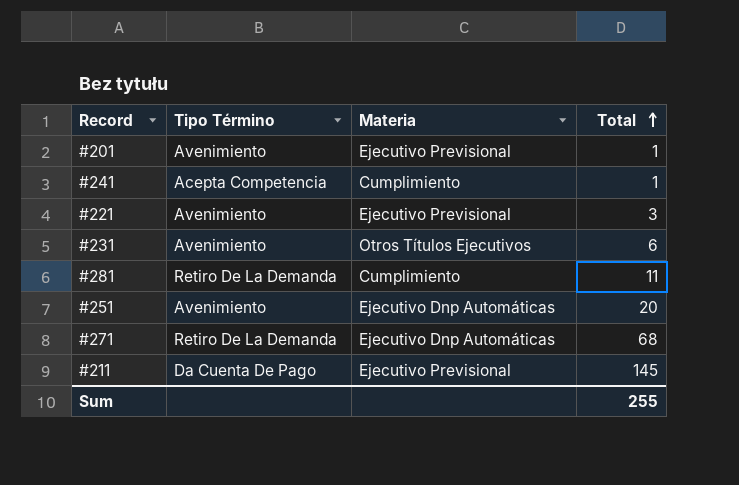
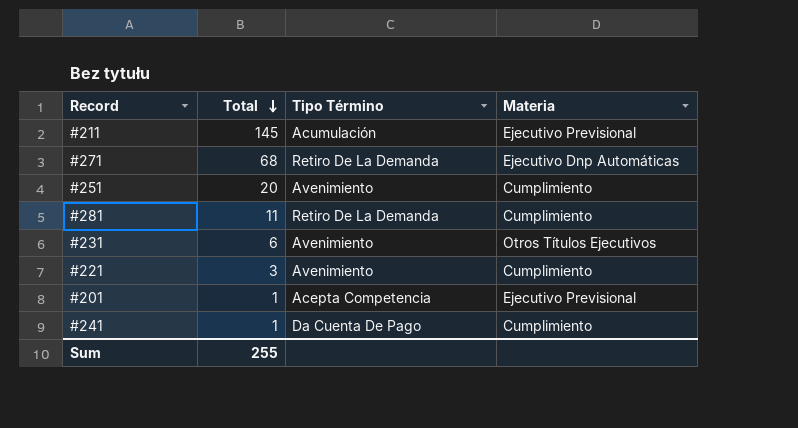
row order: Total ascending -> Total descending
column Total | position: 4 -> 2
#211 | Tipo Término: Da Cuenta De Pago -> Acumulación
#251 | Materia: Ejecutivo Dnp Automáticas -> Cumplimiento
#221 | Materia: Ejecutivo Previsional -> Cumplimiento
#201 | Tipo Término: Avenimiento -> Acepta Competencia
#241 | Tipo Término: Acepta Competencia -> Da Cuenta De Pago

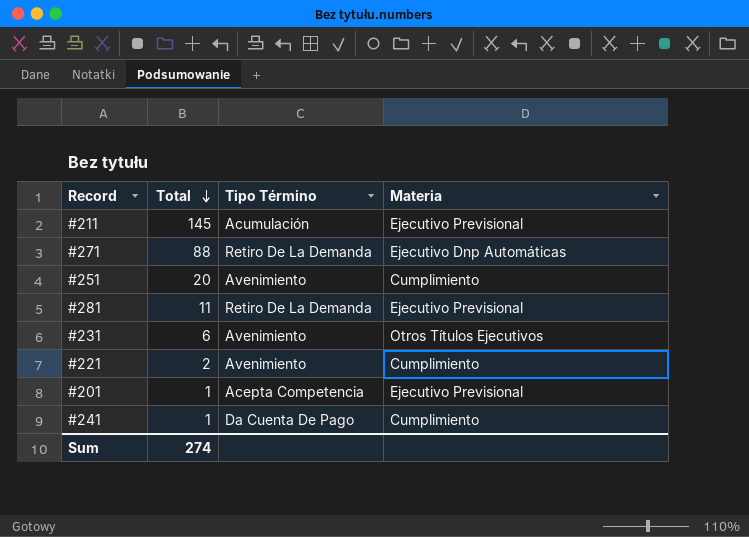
#271 | Total: 68 -> 88
#281 | Materia: Cumplimiento -> Ejecutivo Previsional
#221 | Total: 3 -> 2
Sum | Total: 255 -> 274

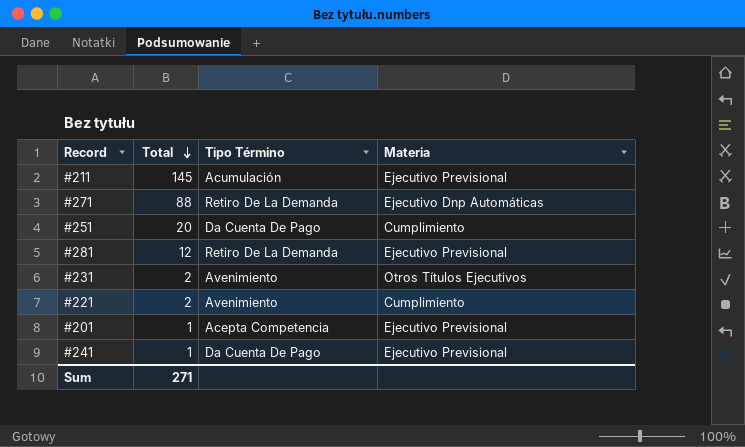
#251 | Tipo Término: Avenimiento -> Da Cuenta De Pago
#281 | Total: 11 -> 12
#231 | Total: 6 -> 2
#241 | Materia: Cumplimiento -> Ejecutivo Previsional
Sum | Total: 274 -> 271

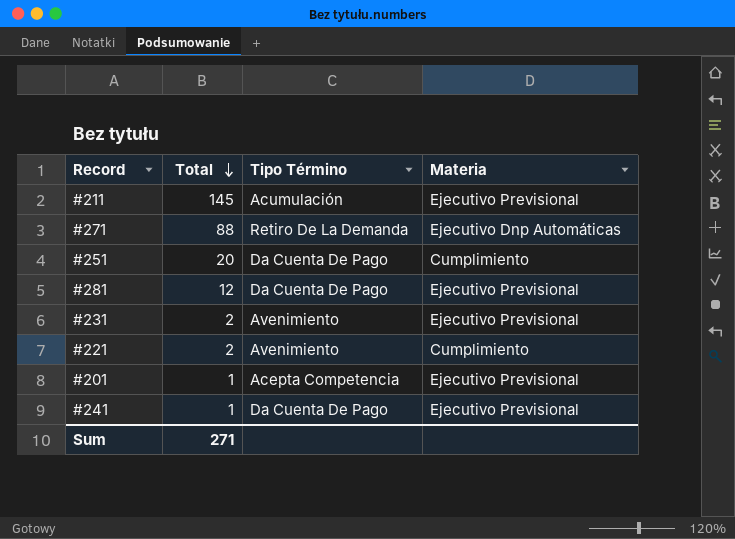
#281 | Tipo Término: Retiro De La Demanda -> Da Cuenta De Pago
#231 | Materia: Otros Títulos Ejecutivos -> Ejecutivo Previsional

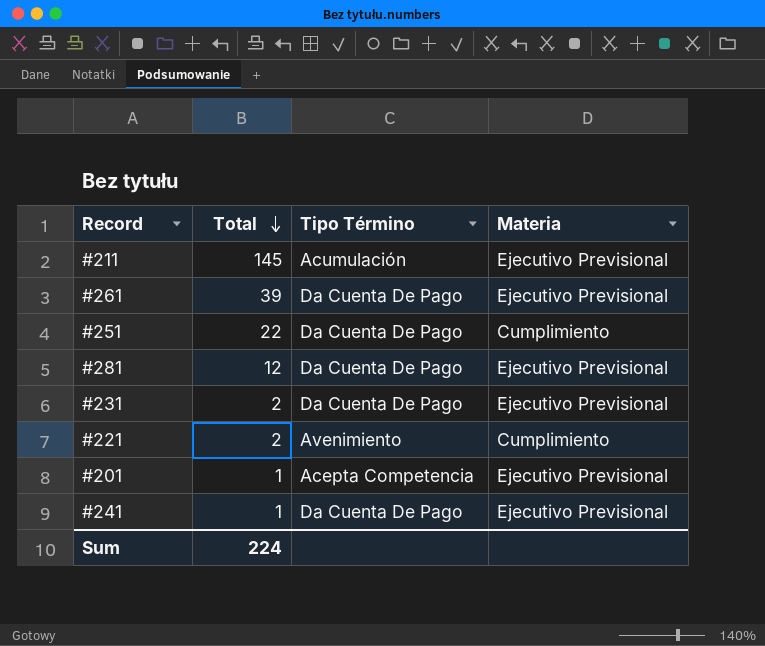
row #271: 88 | Retiro De La Demanda | Ejecutivo Dnp Automáticas -> none
row #261: none -> 39 | Da Cuenta De Pago | Ejecutivo Previsional
#251 | Total: 20 -> 22
#231 | Tipo Término: Avenimiento -> Da Cuenta De Pago
Sum | Total: 271 -> 224

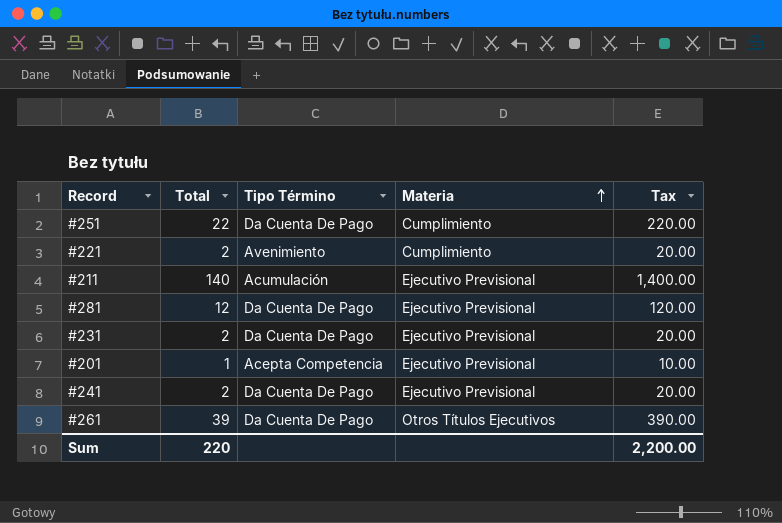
row order: Total descending -> Materia ascending
column Tax | formula: none -> [Total] * 10
#211 | Total: 145 -> 140
#241 | Total: 1 -> 2
#261 | Materia: Ejecutivo Previsional -> Otros Títulos Ejecutivos
Sum | Total: 224 -> 220

